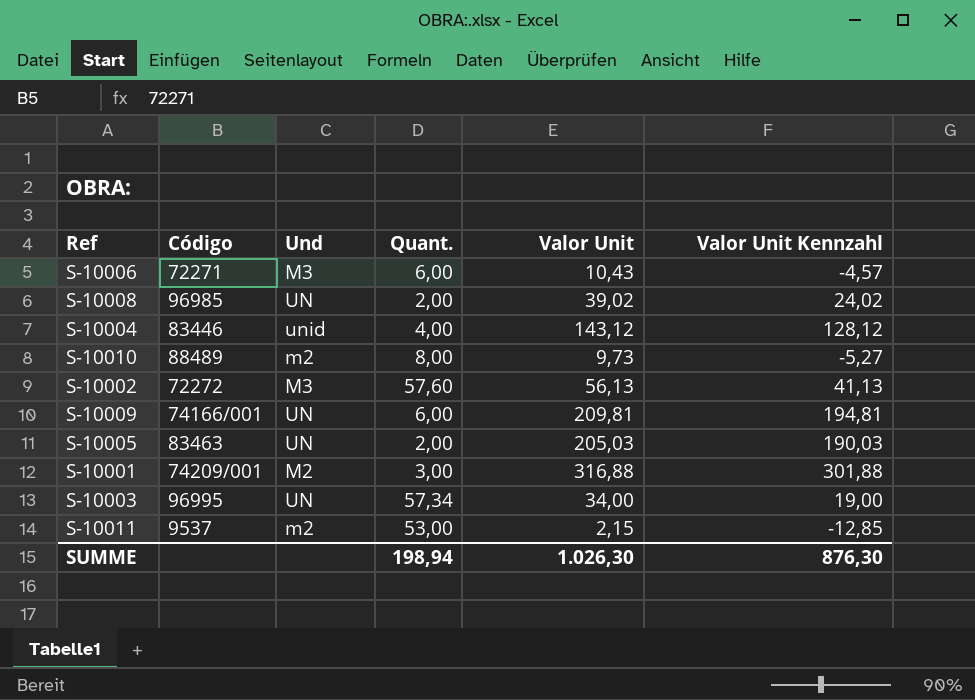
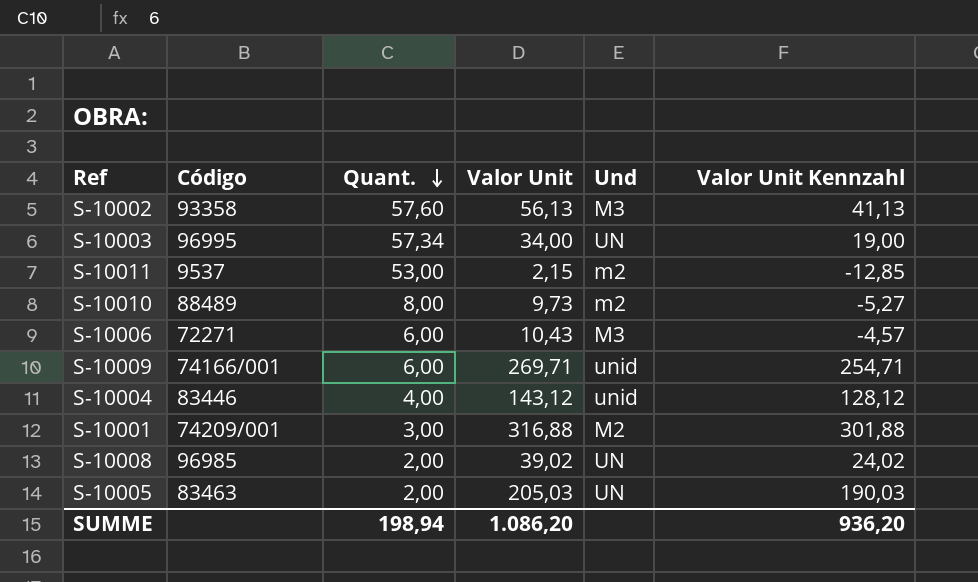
row order: none -> Quant. descending
column Und | position: 3 -> 5
S-10002 | Código: 72272 -> 93358
S-10009 | Valor Unit: 209,81 -> 269,71
S-10009 | Und: UN -> unid
S-10009 | Valor Unit Kennzahl: 194,81 -> 254,71
SUMME | Valor Unit: 1.026,30 -> 1.086,20
SUMME | Valor Unit Kennzahl: 876,30 -> 936,20

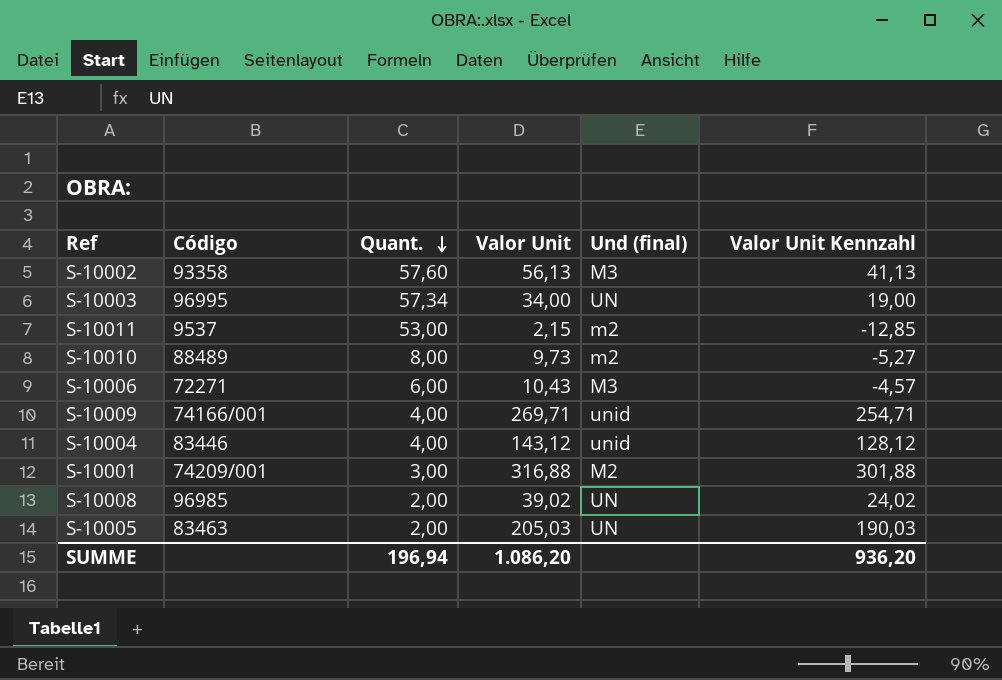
column name: Und -> Und (final)
S-10009 | Quant.: 6,00 -> 4,00
SUMME | Quant.: 198,94 -> 196,94

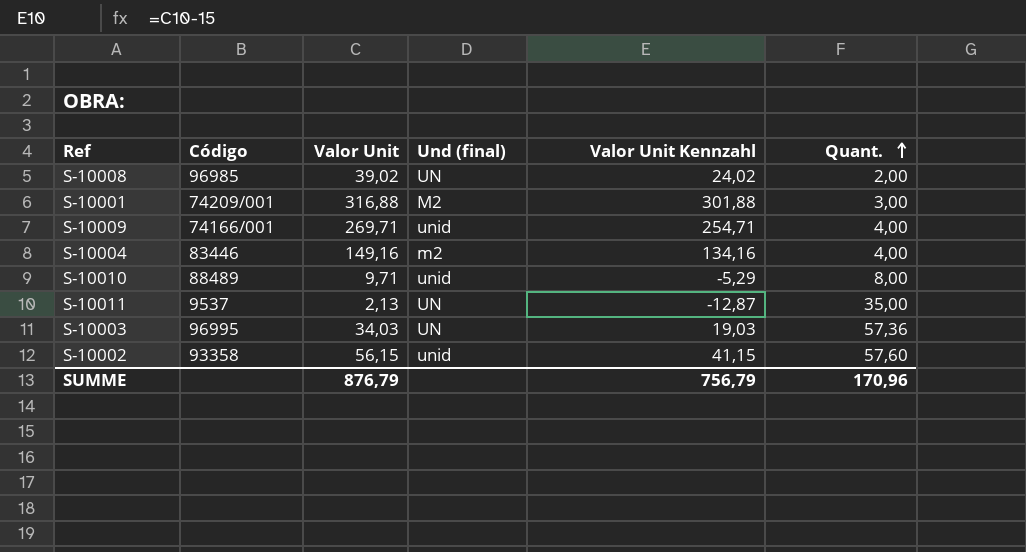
row order: Quant. descending -> Quant. ascending
column Quant. | position: 3 -> 6
row S-10006: 72271 | 6,00 | 10,43 | M3 | -4,57 -> none
row S-10005: 83463 | 2,00 | 205,03 | UN | 190,03 -> none
S-10004 | Valor Unit: 143,12 -> 149,16
S-10004 | Und (final): unid -> m2
S-10004 | Valor Unit Kennzahl: 128,12 -> 134,16
S-10010 | Valor Unit: 9,73 -> 9,71
S-10010 | Und (final): m2 -> unid
S-10010 | Valor Unit Kennzahl: -5,27 -> -5,29
S-10011 | Valor Unit: 2,15 -> 2,13
S-10011 | Und (final): m2 -> UN
S-10011 | Valor Unit Kennzahl: -12,85 -> -12,87
S-10011 | Quant.: 53,00 -> 35,00
S-10003 | Valor Unit: 34,00 -> 34,03
S-10003 | Valor Unit Kennzahl: 19,00 -> 19,03
S-10003 | Quant.: 57,34 -> 57,36
S-10002 | Valor Unit: 56,13 -> 56,15
S-10002 | Und (final): M3 -> unid
S-10002 | Valor Unit Kennzahl: 41,13 -> 41,15
SUMME | Valor Unit: 1.086,20 -> 876,79
SUMME | Valor Unit Kennzahl: 936,20 -> 756,79
SUMME | Quant.: 196,94 -> 170,96

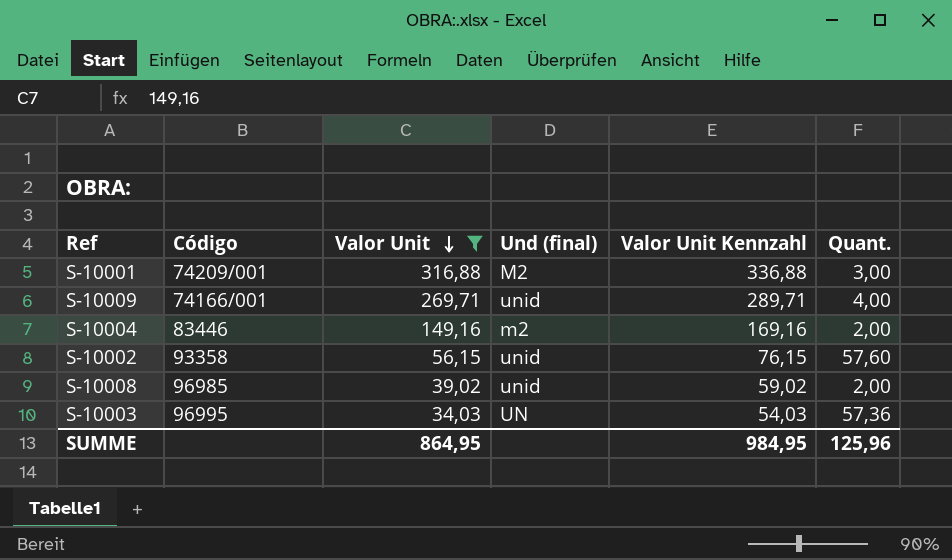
filter: none -> Valor Unit >= 34,03
row order: Quant. ascending -> Valor Unit descending
column Valor Unit Kennzahl | formula: [Valor Unit] - 15 -> [Valor Unit] + 20
S-10004 | Quant.: 4,00 -> 2,00
S-10008 | Und (final): UN -> unid
SUMME | Valor Unit: 876,79 -> 864,95
SUMME | Valor Unit Kennzahl: 756,79 -> 984,95
SUMME | Quant.: 170,96 -> 125,96

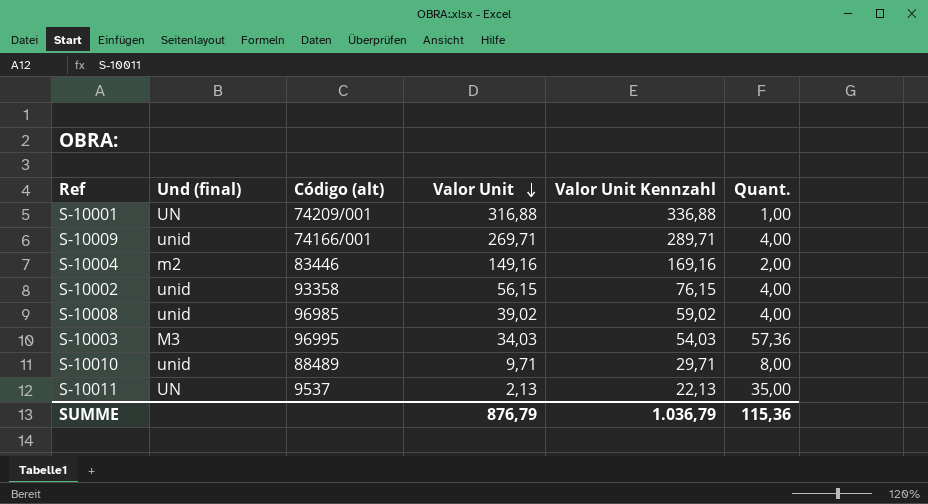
filter: Valor Unit >= 34,03 -> none
column Und (final) | position: 4 -> 2
column name: Código -> Código (alt)
S-10001 | Und (final): M2 -> UN
S-10001 | Quant.: 3,00 -> 1,00
S-10002 | Quant.: 57,60 -> 4,00
S-10008 | Quant.: 2,00 -> 4,00
S-10003 | Und (final): UN -> M3
SUMME | Valor Unit: 864,95 -> 876,79
SUMME | Valor Unit Kennzahl: 984,95 -> 1.036,79
SUMME | Quant.: 125,96 -> 115,36

